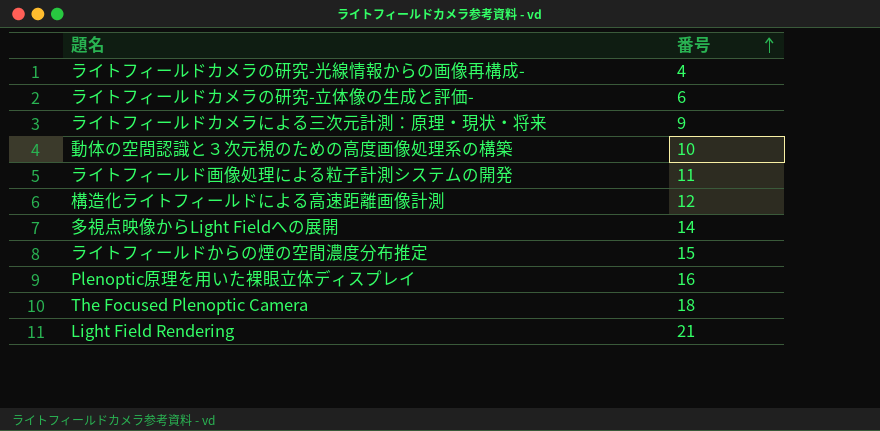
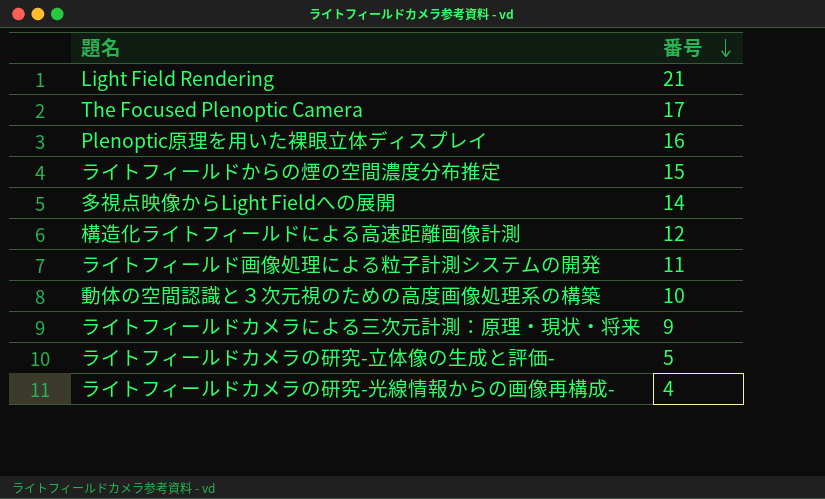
row order: 番号 ascending -> 番号 descending
The Focused Plenoptic Camera | 番号: 18 -> 17
ライトフィールドカメラの研究-立体像の生成と評価- | 番号: 6 -> 5

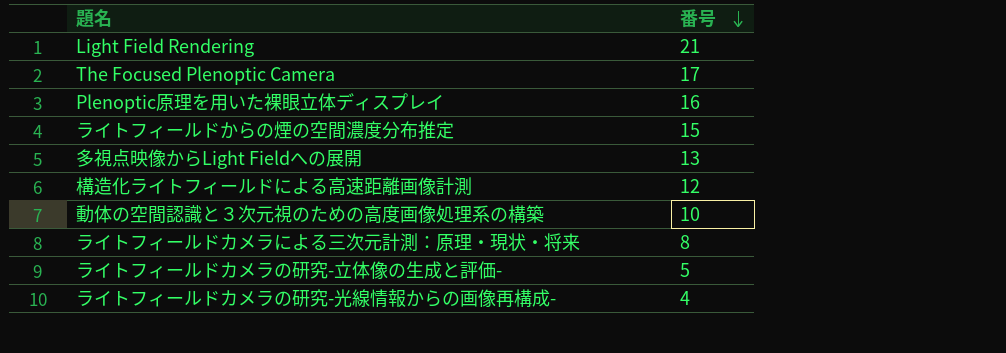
row ライトフィールド画像処理による粒子計測システムの開発: 11 -> none
多視点映像からLight Fieldへの展開 | 番号: 14 -> 13
ライトフィールドカメラによる三次元計測：原理・現状・将来 | 番号: 9 -> 8

